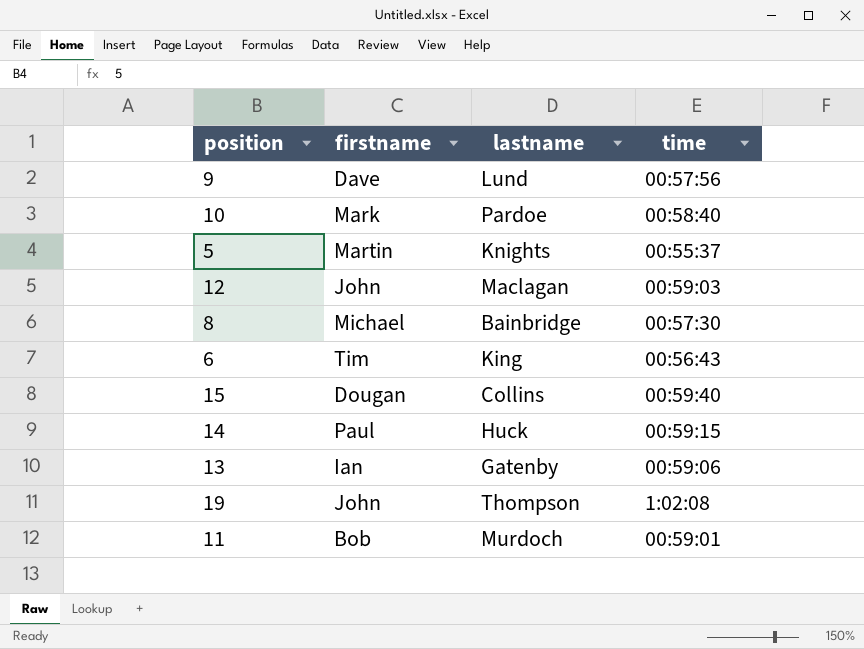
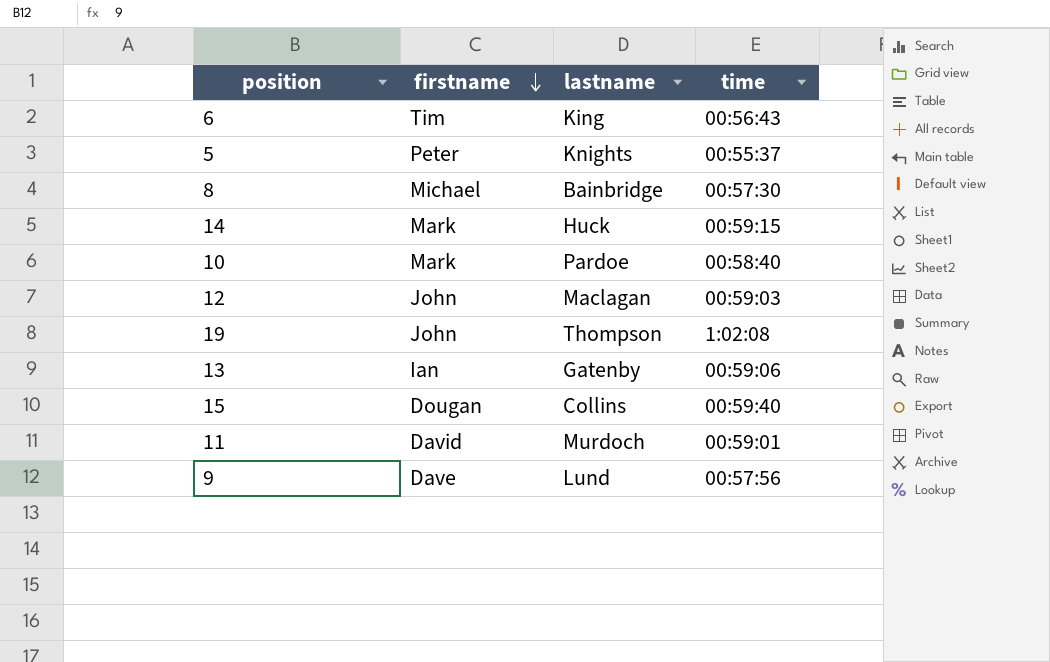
row order: none -> firstname descending
5 | firstname: Martin -> Peter
14 | firstname: Paul -> Mark
11 | firstname: Bob -> David

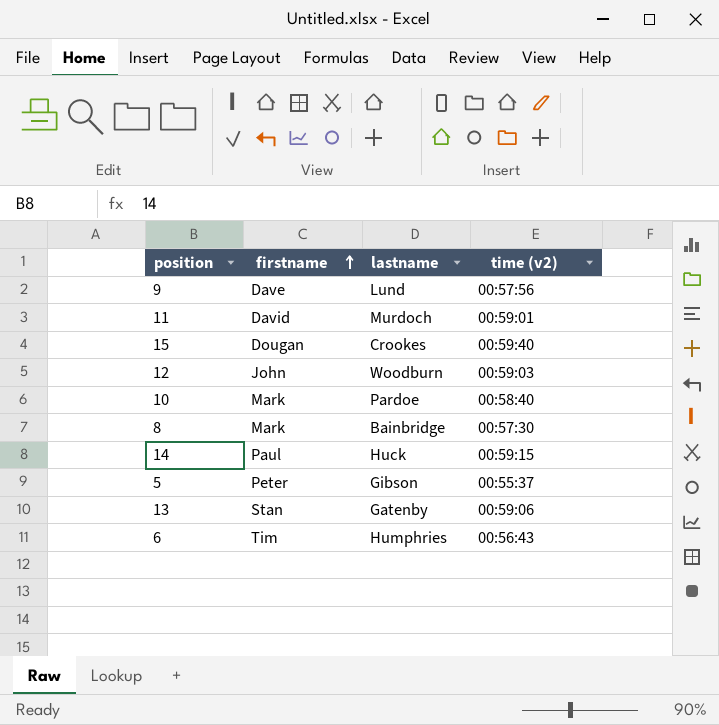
row order: firstname descending -> firstname ascending
column name: time -> time (v2)
row 19: John | Thompson | 1:02:08 -> none
15 | lastname: Collins -> Crookes
12 | lastname: Maclagan -> Woodburn
8 | firstname: Michael -> Mark
14 | firstname: Mark -> Paul
5 | lastname: Knights -> Gibson
13 | firstname: Ian -> Stan
6 | lastname: King -> Humphries

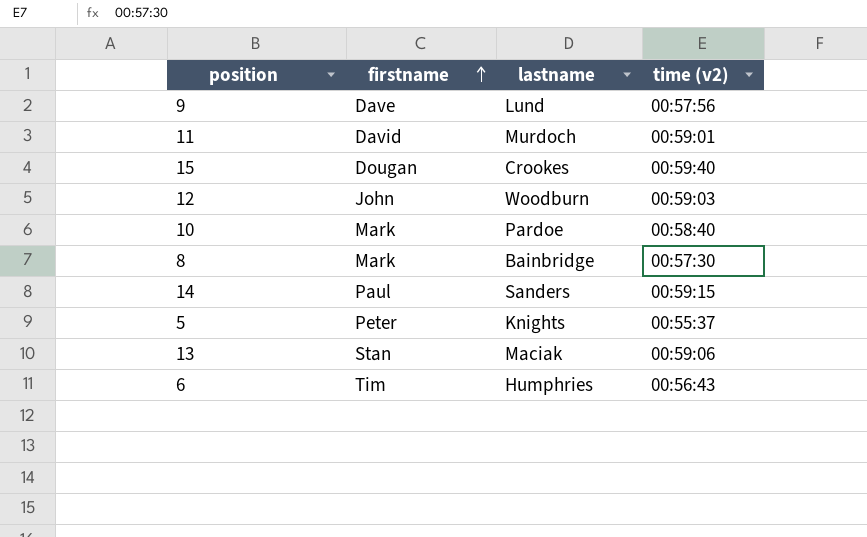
14 | lastname: Huck -> Sanders
5 | lastname: Gibson -> Knights
13 | lastname: Gatenby -> Maciak

